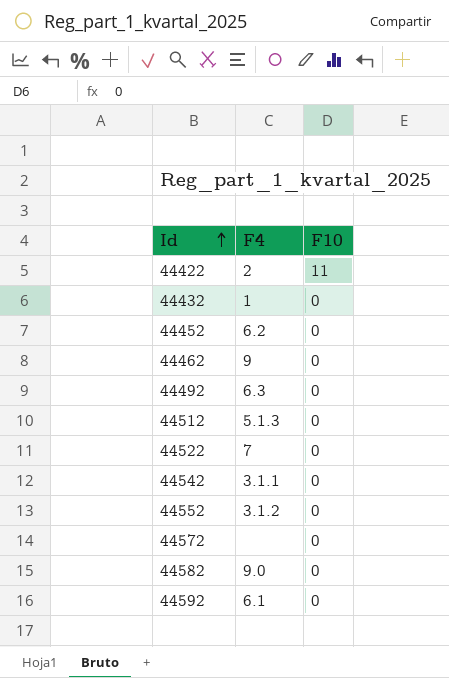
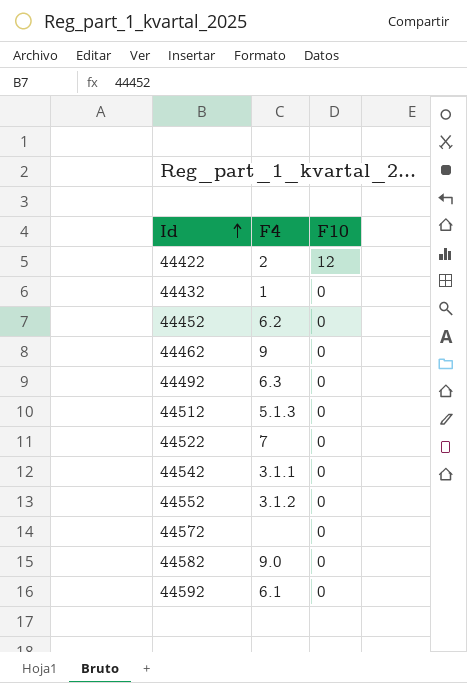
44422 | F10: 11 -> 12

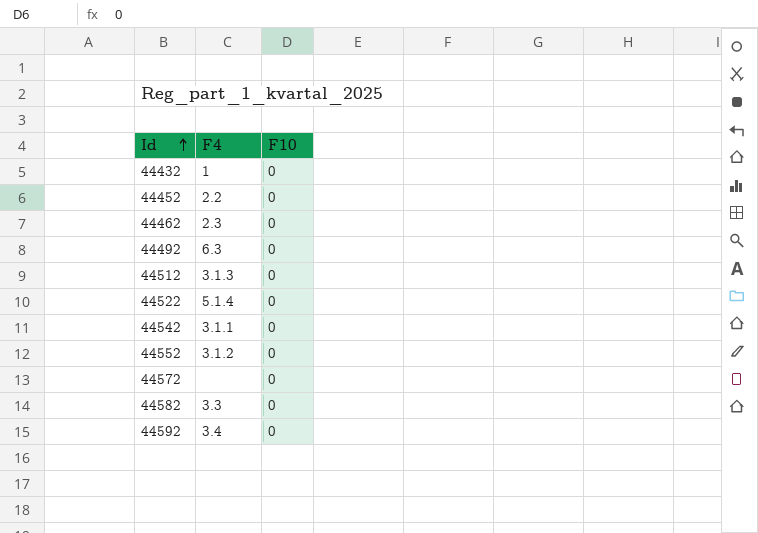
row 44422: 2 | 12 -> none
44452 | F4: 6.2 -> 2.2
44462 | F4: 9 -> 2.3
44512 | F4: 5.1.3 -> 3.1.3
44522 | F4: 7 -> 5.1.4
44582 | F4: 9.0 -> 3.3
44592 | F4: 6.1 -> 3.4

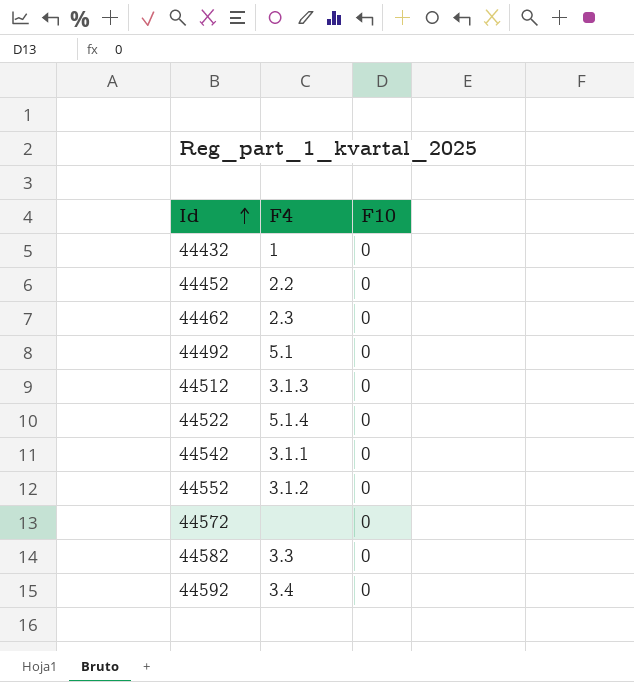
44492 | F4: 6.3 -> 5.1

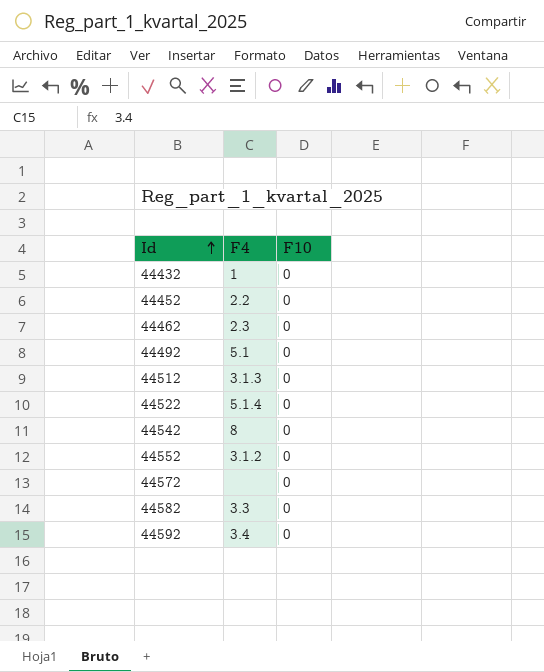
44542 | F4: 3.1.1 -> 8

